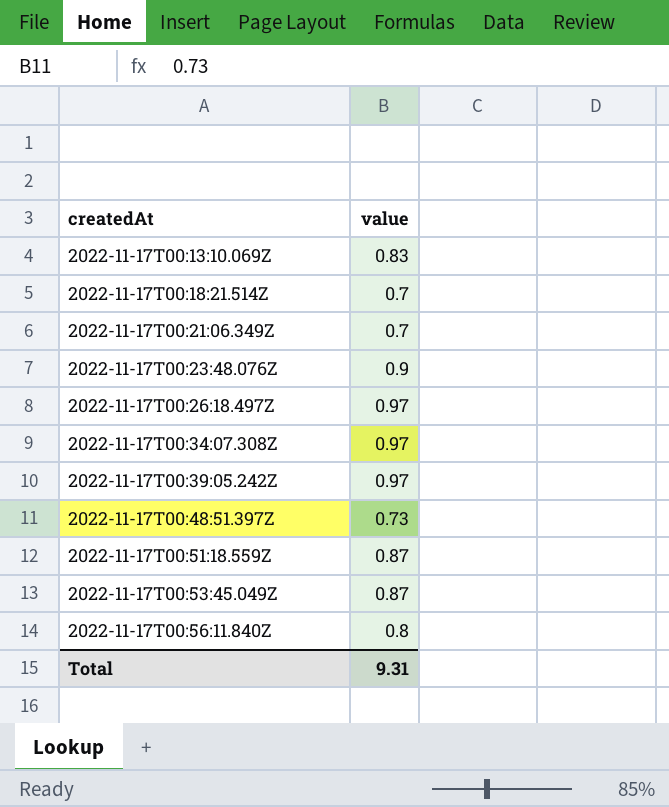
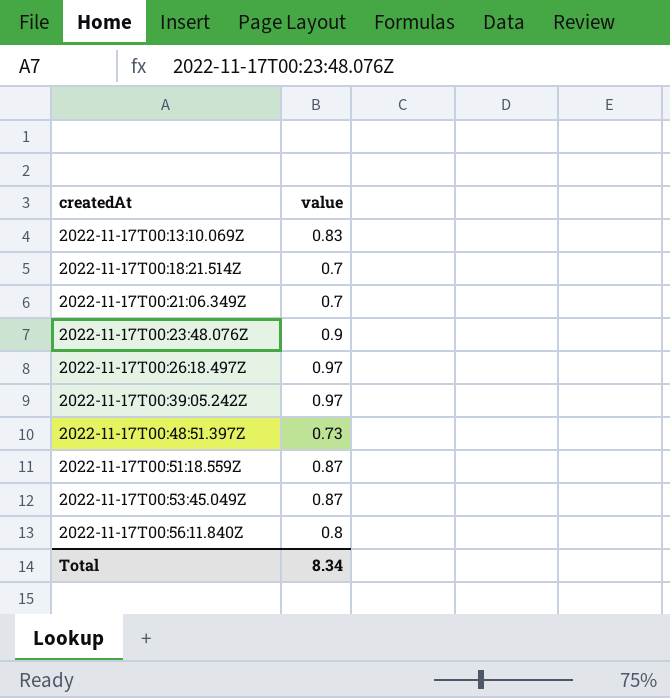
row 2022-11-17T00:34:07.308Z: 0.97 -> none
Total | value: 9.31 -> 8.34

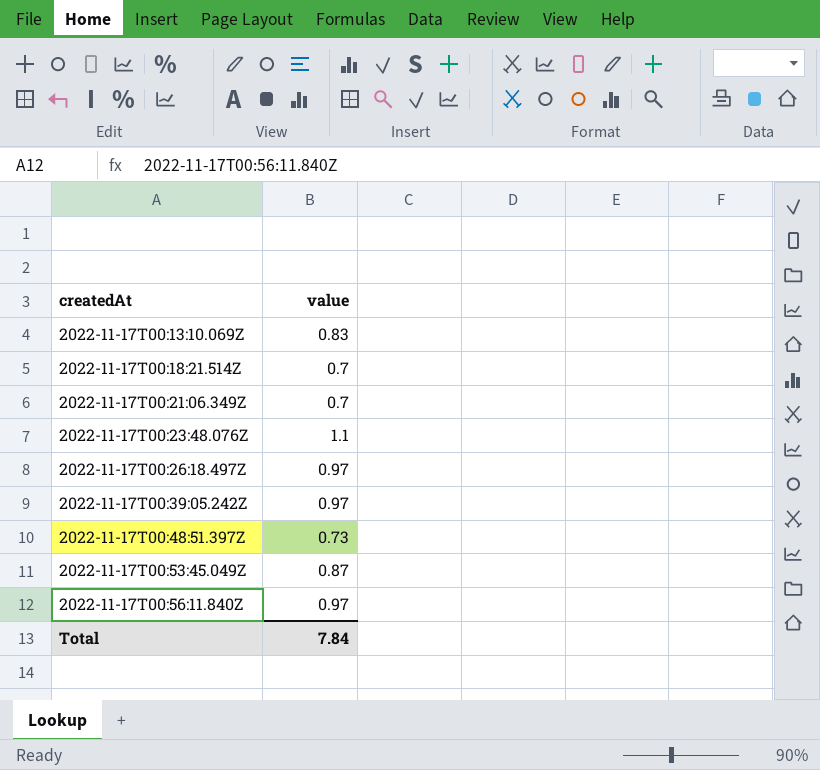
row 2022-11-17T00:51:18.559Z: 0.87 -> none
2022-11-17T00:23:48.076Z | value: 0.9 -> 1.1
2022-11-17T00:56:11.840Z | value: 0.8 -> 0.97
Total | value: 8.34 -> 7.84

